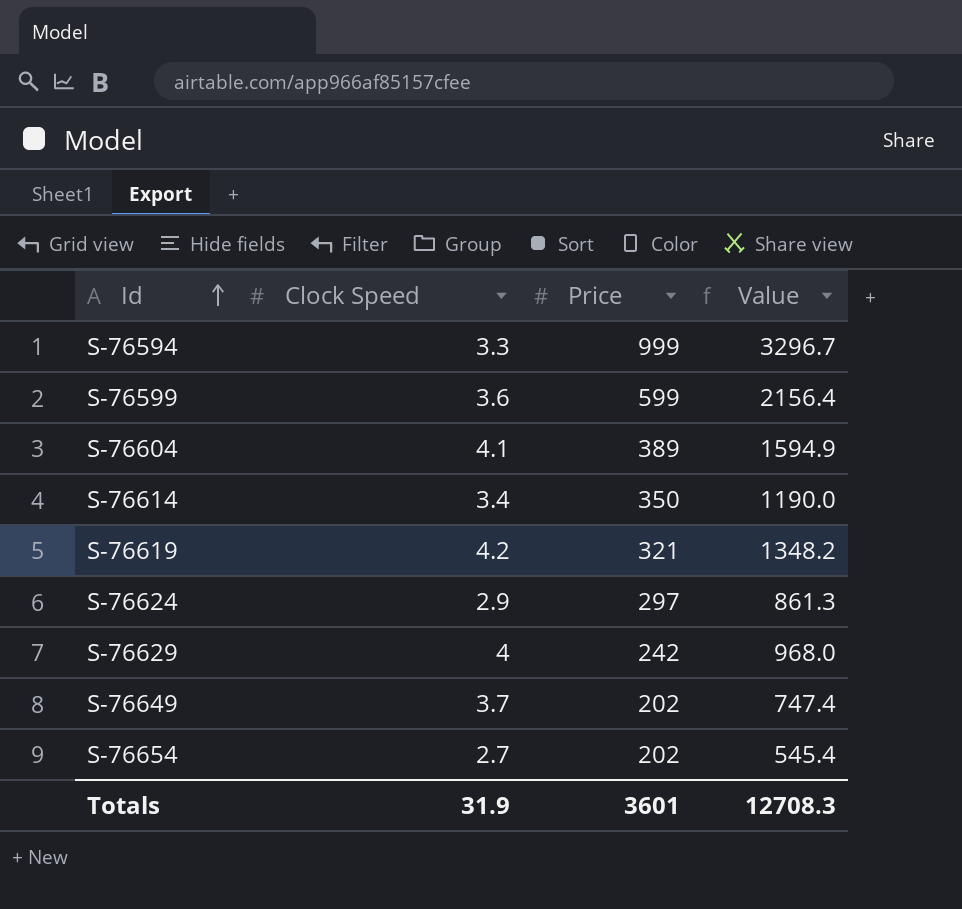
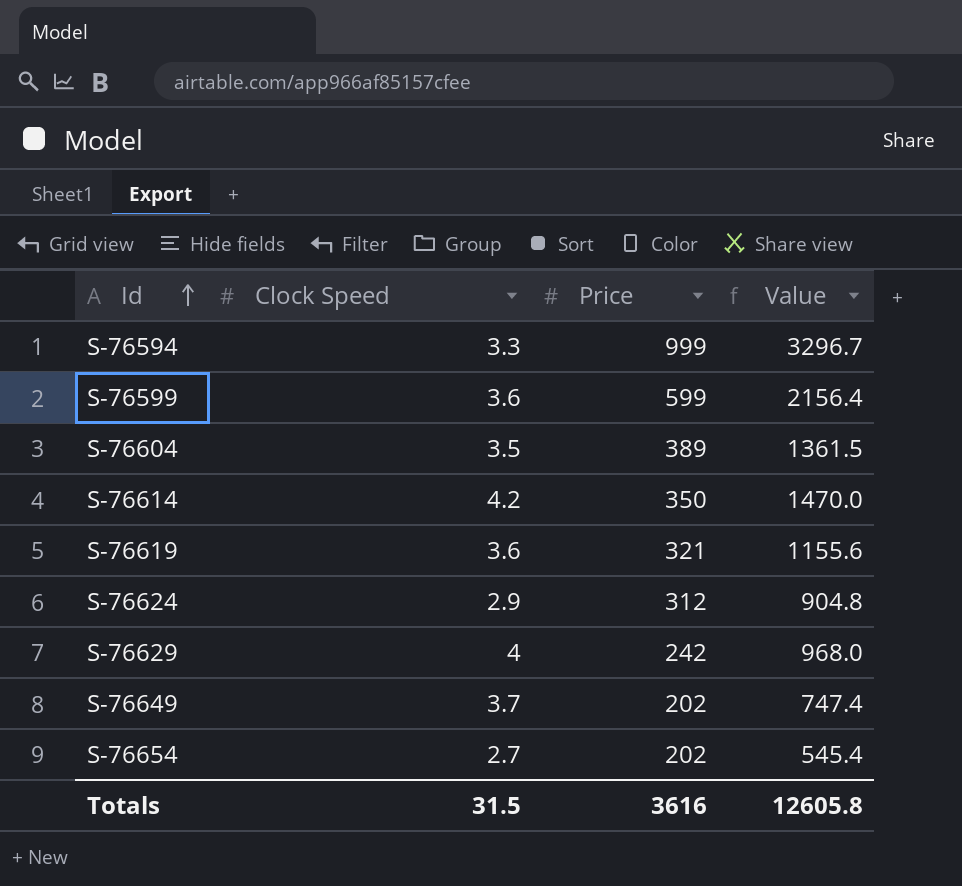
S-76604 | Clock Speed: 4.1 -> 3.5
S-76604 | Value: 1594.9 -> 1361.5
S-76614 | Clock Speed: 3.4 -> 4.2
S-76614 | Value: 1190.0 -> 1470.0
S-76619 | Clock Speed: 4.2 -> 3.6
S-76619 | Value: 1348.2 -> 1155.6
S-76624 | Price: 297 -> 312
S-76624 | Value: 861.3 -> 904.8
Totals | Clock Speed: 31.9 -> 31.5
Totals | Price: 3601 -> 3616
Totals | Value: 12708.3 -> 12605.8

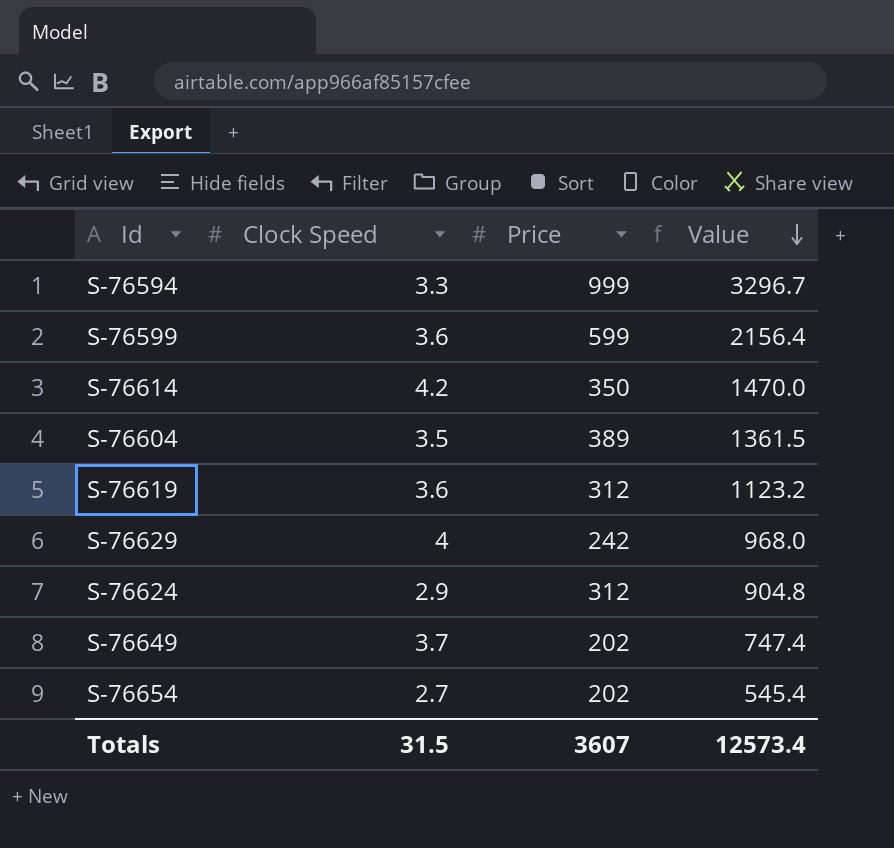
row order: Id ascending -> Value descending
S-76619 | Price: 321 -> 312
S-76619 | Value: 1155.6 -> 1123.2
Totals | Price: 3616 -> 3607
Totals | Value: 12605.8 -> 12573.4

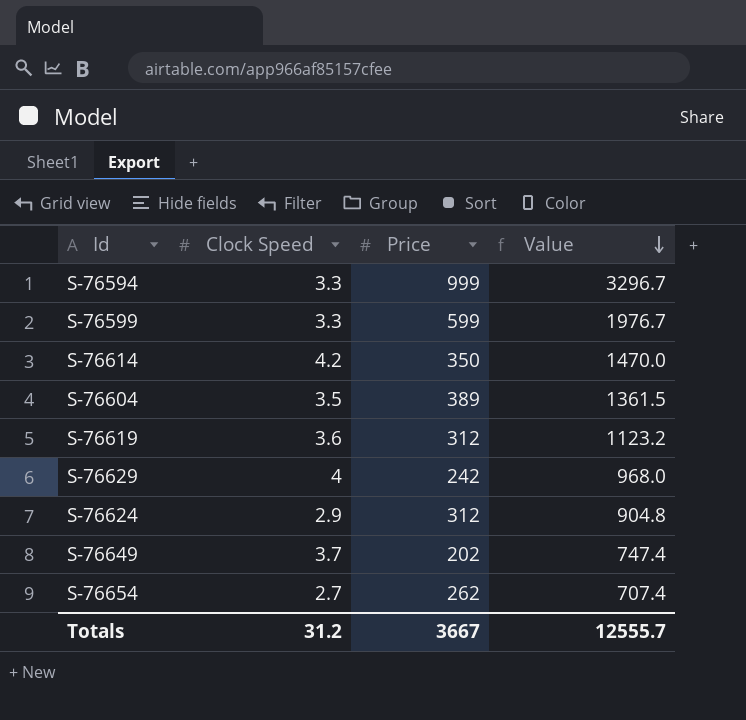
S-76599 | Clock Speed: 3.6 -> 3.3
S-76599 | Value: 2156.4 -> 1976.7
S-76654 | Price: 202 -> 262
S-76654 | Value: 545.4 -> 707.4
Totals | Clock Speed: 31.5 -> 31.2
Totals | Price: 3607 -> 3667
Totals | Value: 12573.4 -> 12555.7

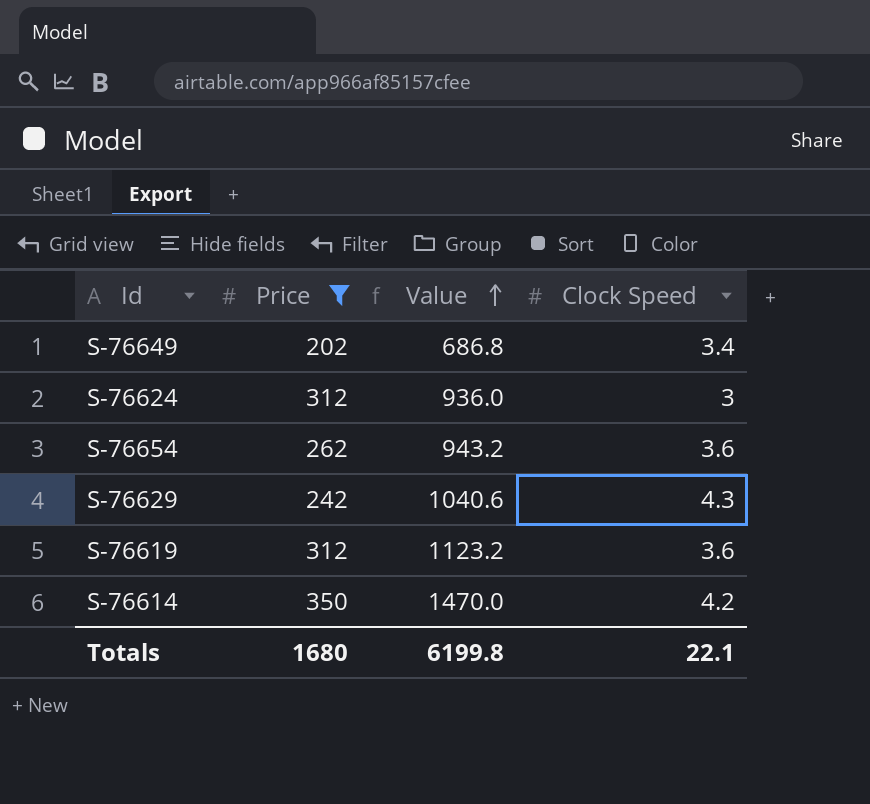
filter: none -> Price <= 350
row order: Value descending -> Value ascending
column Clock Speed | position: 2 -> 4
S-76649 | Value: 747.4 -> 686.8
S-76649 | Clock Speed: 3.7 -> 3.4
S-76624 | Value: 904.8 -> 936.0
S-76624 | Clock Speed: 2.9 -> 3
S-76654 | Value: 707.4 -> 943.2
S-76654 | Clock Speed: 2.7 -> 3.6
S-76629 | Value: 968.0 -> 1040.6
S-76629 | Clock Speed: 4 -> 4.3
Totals | Price: 3667 -> 1680
Totals | Value: 12555.7 -> 6199.8
Totals | Clock Speed: 31.2 -> 22.1

